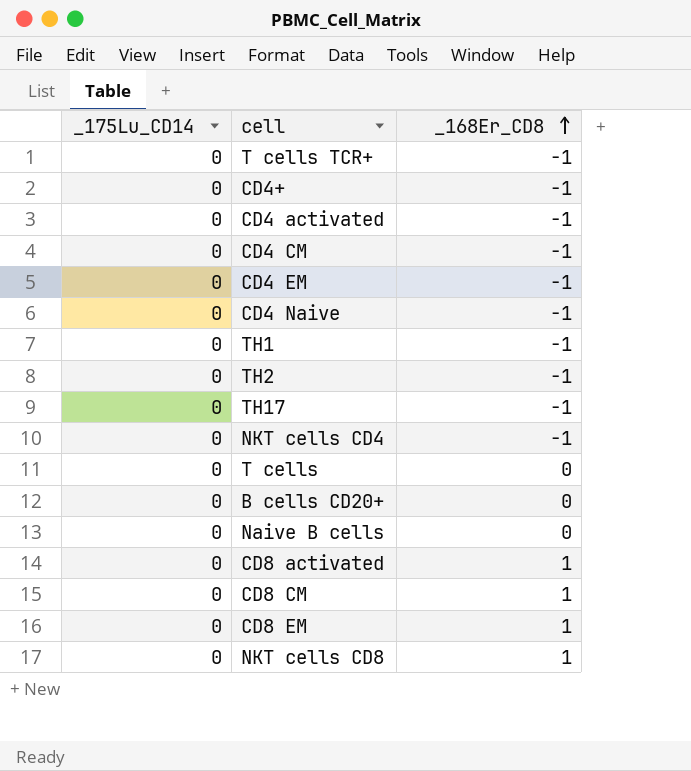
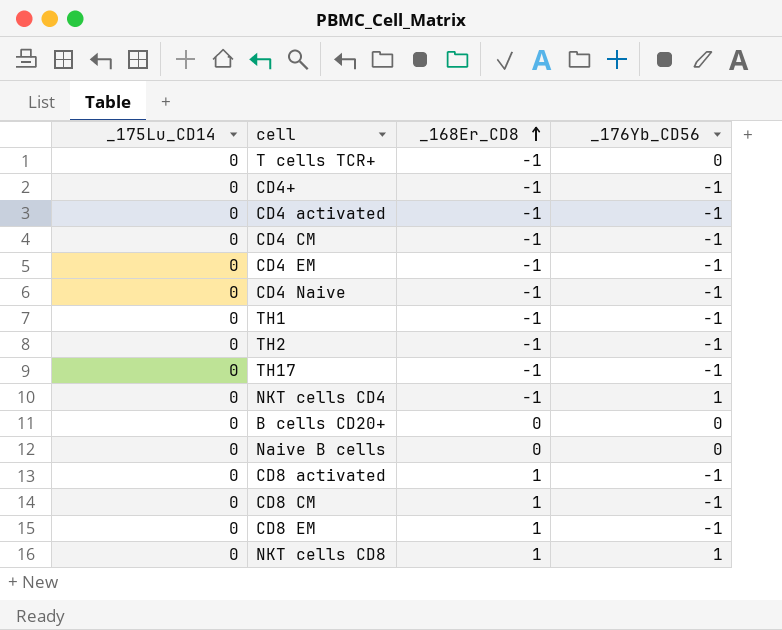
column _176Yb_CD56 | position: none -> 4
row T cells: 0 | 0 -> none

